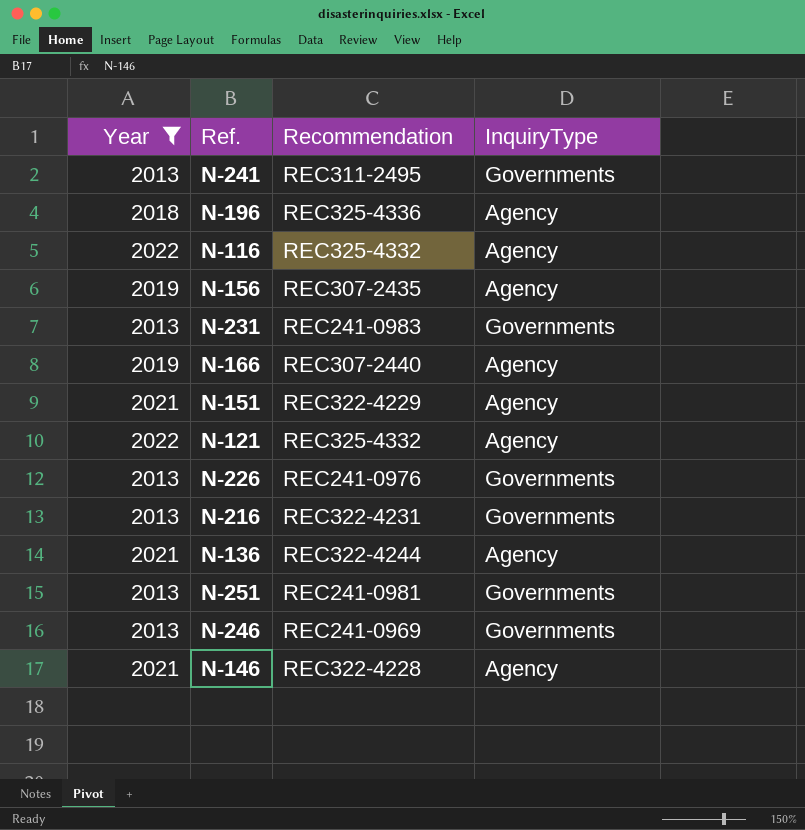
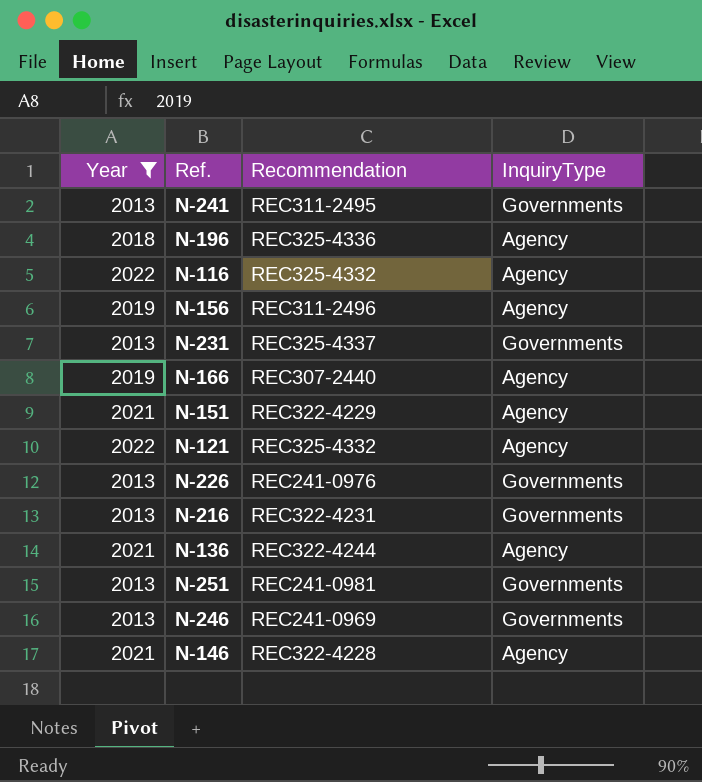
N-156 | Recommendation: REC307-2435 -> REC311-2496
N-231 | Recommendation: REC241-0983 -> REC325-4337

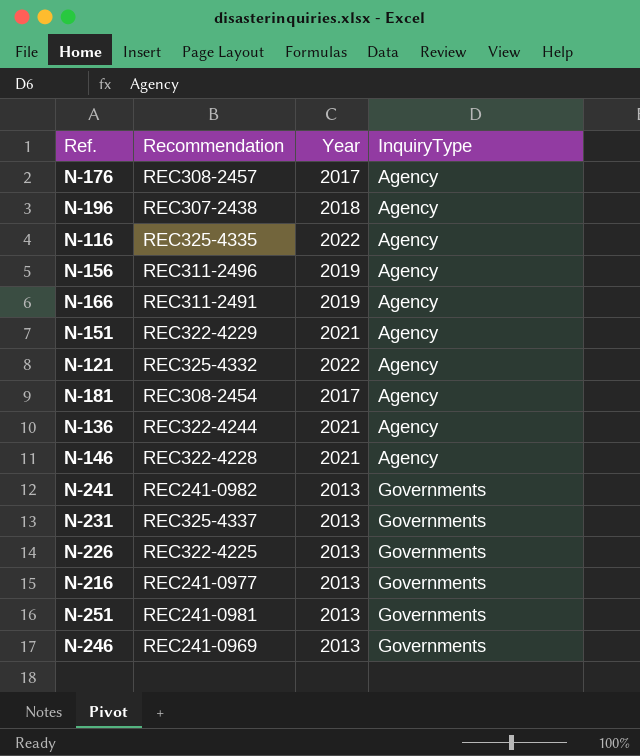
filter: Year != 2017 -> none
row order: none -> InquiryType ascending
column Year | position: 1 -> 3
N-196 | Recommendation: REC325-4336 -> REC307-2438
N-116 | Recommendation: REC325-4332 -> REC325-4335
N-166 | Recommendation: REC307-2440 -> REC311-2491
N-241 | Recommendation: REC311-2495 -> REC241-0982
N-226 | Recommendation: REC241-0976 -> REC322-4225
N-216 | Recommendation: REC322-4231 -> REC241-0977

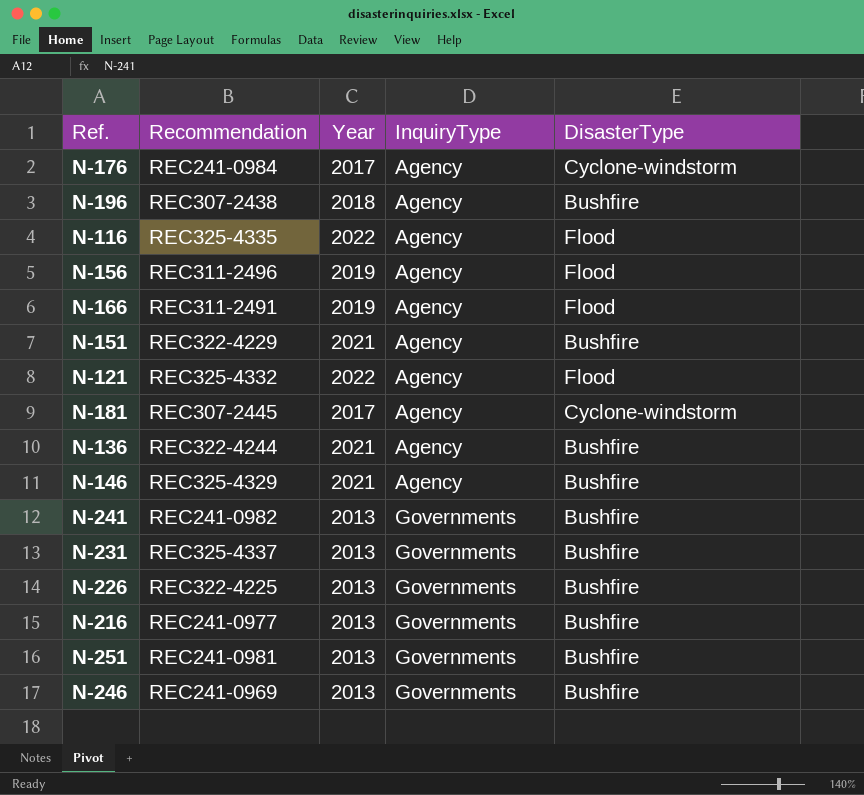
column DisasterType | position: none -> 5
N-176 | Recommendation: REC308-2457 -> REC241-0984
N-181 | Recommendation: REC308-2454 -> REC307-2445
N-146 | Recommendation: REC322-4228 -> REC325-4329

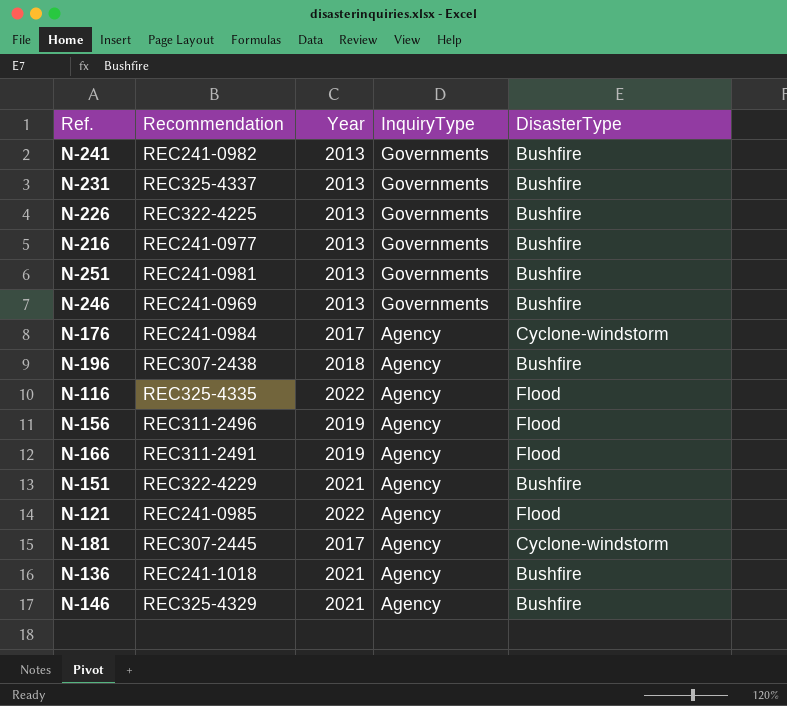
row order: InquiryType ascending -> InquiryType descending
N-121 | Recommendation: REC325-4332 -> REC241-0985
N-136 | Recommendation: REC322-4244 -> REC241-1018

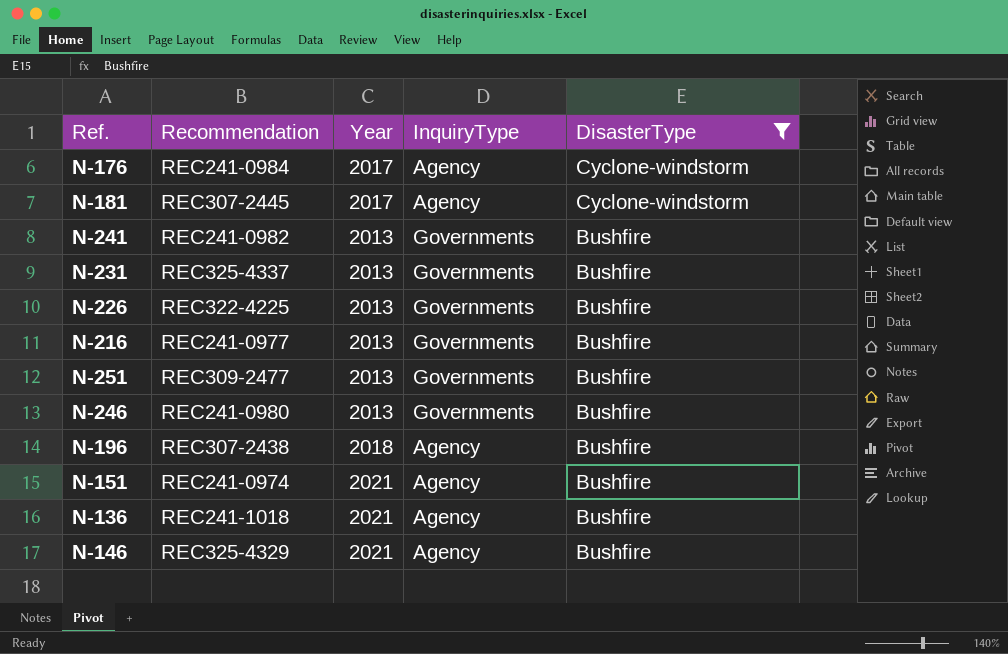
filter: none -> DisasterType != Flood
row order: InquiryType descending -> DisasterType descending
N-251 | Recommendation: REC241-0981 -> REC309-2477
N-246 | Recommendation: REC241-0969 -> REC241-0980
N-151 | Recommendation: REC322-4229 -> REC241-0974

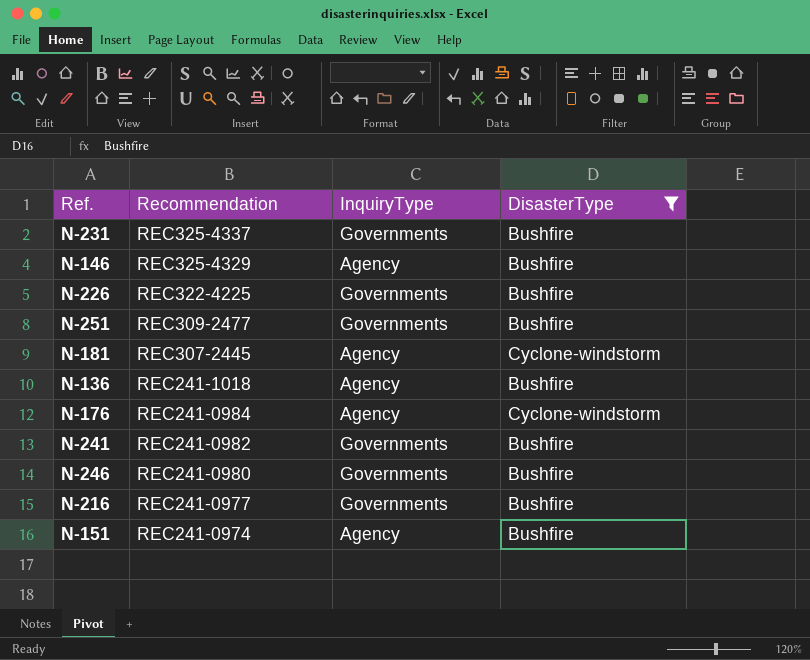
row order: DisasterType descending -> Recommendation descending
column Year | position: 3 -> none
row N-196: REC307-2438 | 2018 | Agency | Bushfire -> none

